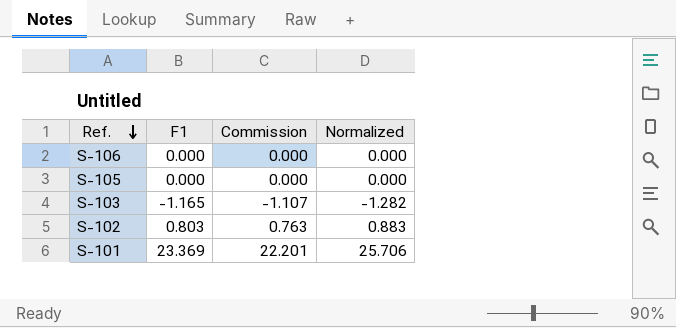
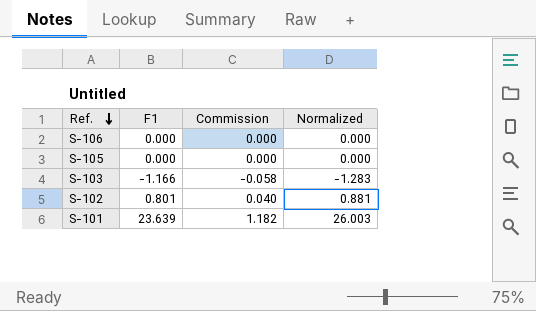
column Commission | formula: [F1] * 0.95 -> [F1] * 0.05
S-103 | F1: -1.165 -> -1.166
S-103 | Normalized: -1.282 -> -1.283
S-102 | F1: 0.803 -> 0.801
S-102 | Normalized: 0.883 -> 0.881
S-101 | F1: 23.369 -> 23.639
S-101 | Normalized: 25.706 -> 26.003

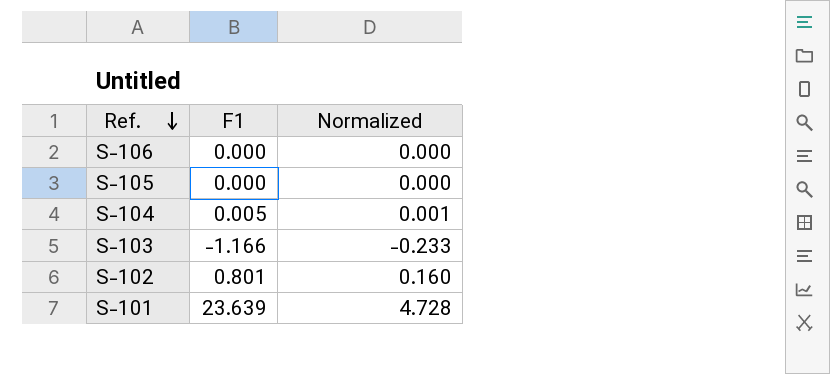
column Commission | formula: [F1] * 0.05 -> none
column Normalized | formula: [F1] * 1.1 -> [F1] * 0.2
row S-104: none -> 0.005 | 0.001

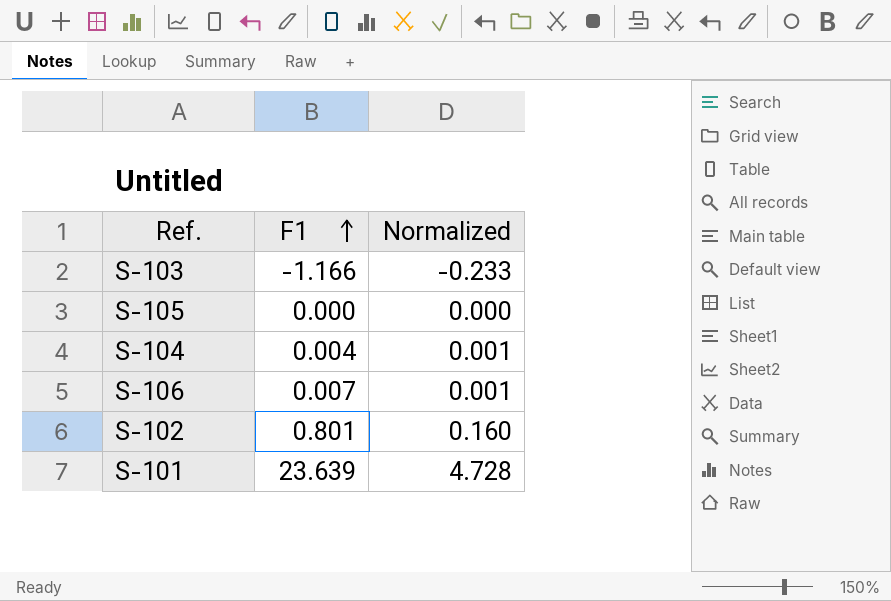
row order: Ref. descending -> F1 ascending
S-104 | F1: 0.005 -> 0.004
S-106 | F1: 0.000 -> 0.007
S-106 | Normalized: 0.000 -> 0.001

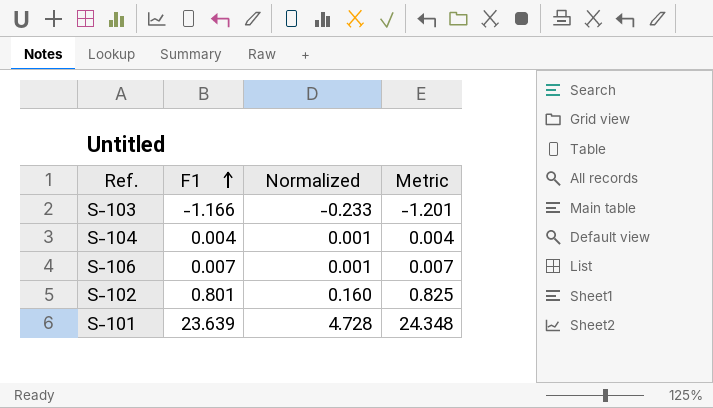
column Metric | formula: none -> [F1] * 1.03
row S-105: 0.000 | 0.000 -> none

